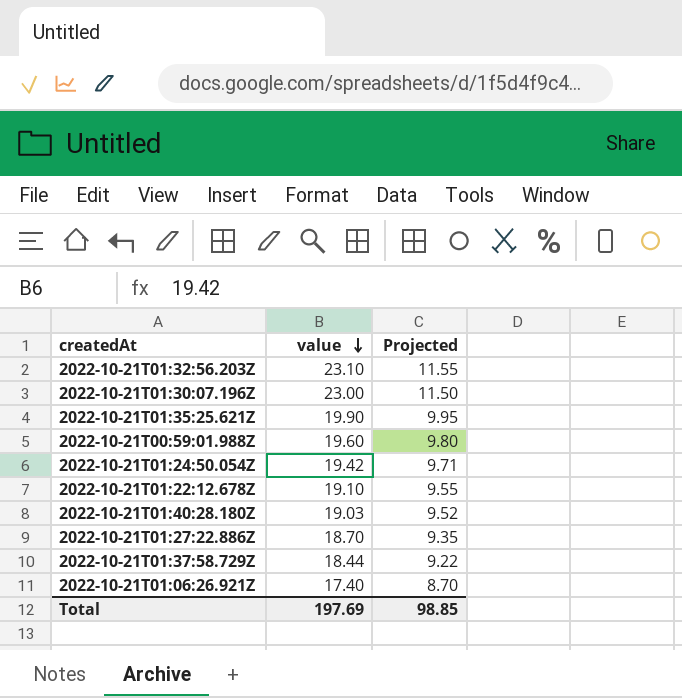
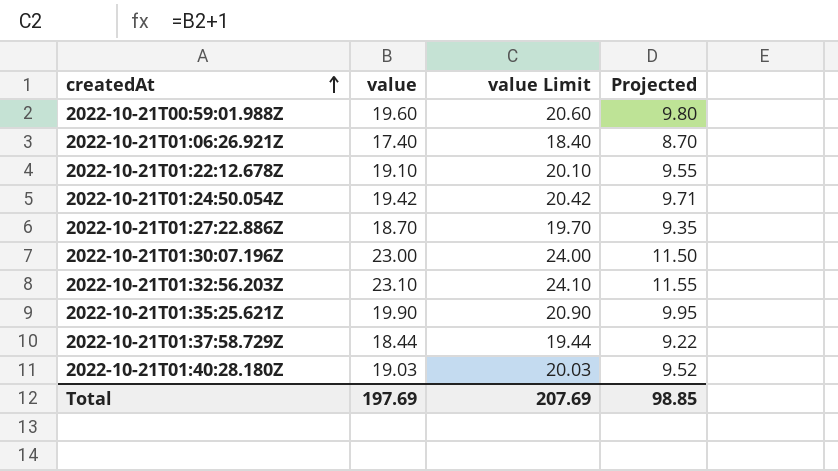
row order: value descending -> createdAt ascending
column value Limit | formula: none -> [value] + 1

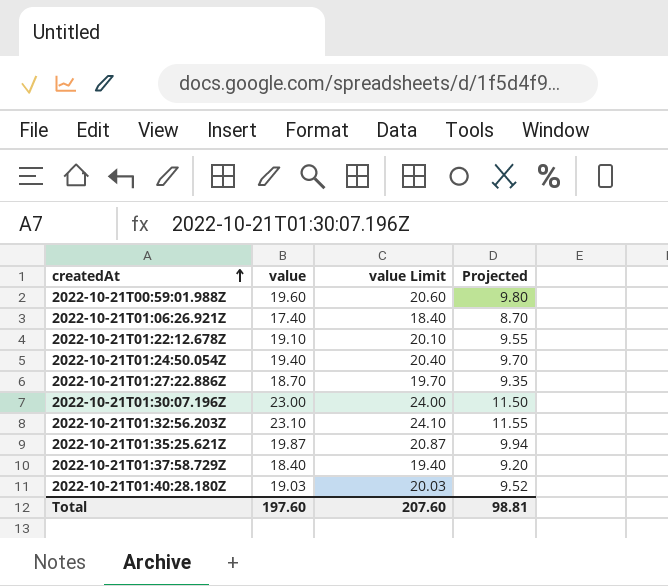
2022-10-21T01:24:50.054Z | value: 19.42 -> 19.40
2022-10-21T01:24:50.054Z | value Limit: 20.42 -> 20.40
2022-10-21T01:24:50.054Z | Projected: 9.71 -> 9.70
2022-10-21T01:35:25.621Z | value: 19.90 -> 19.87
2022-10-21T01:35:25.621Z | value Limit: 20.90 -> 20.87
2022-10-21T01:35:25.621Z | Projected: 9.95 -> 9.94
2022-10-21T01:37:58.729Z | value: 18.44 -> 18.40
2022-10-21T01:37:58.729Z | value Limit: 19.44 -> 19.40
2022-10-21T01:37:58.729Z | Projected: 9.22 -> 9.20
Total | value: 197.69 -> 197.60
Total | value Limit: 207.69 -> 207.60
Total | Projected: 98.85 -> 98.81

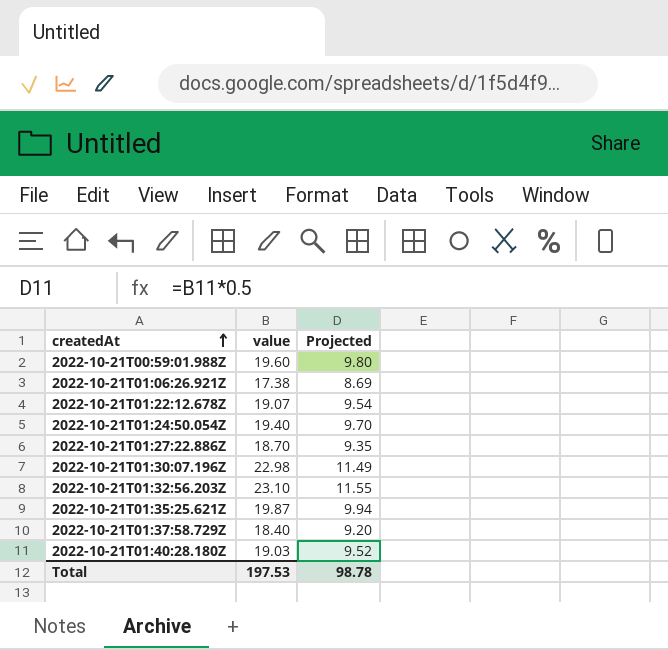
column value Limit | formula: [value] + 1 -> none
2022-10-21T01:06:26.921Z | value: 17.40 -> 17.38
2022-10-21T01:06:26.921Z | Projected: 8.70 -> 8.69
2022-10-21T01:22:12.678Z | value: 19.10 -> 19.07
2022-10-21T01:22:12.678Z | Projected: 9.55 -> 9.54
2022-10-21T01:30:07.196Z | value: 23.00 -> 22.98
2022-10-21T01:30:07.196Z | Projected: 11.50 -> 11.49
Total | value: 197.60 -> 197.53
Total | Projected: 98.81 -> 98.78

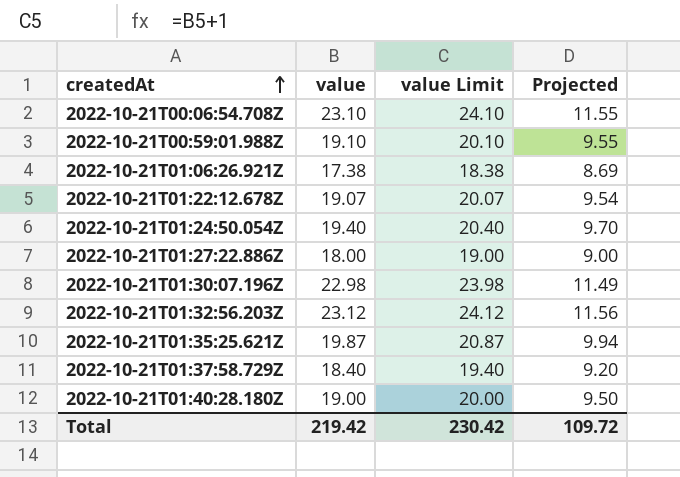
column value Limit | formula: none -> [value] + 1
row 2022-10-21T00:06:54.708Z: none -> 23.10 | 24.10 | 11.55
2022-10-21T00:59:01.988Z | value: 19.60 -> 19.10
2022-10-21T00:59:01.988Z | Projected: 9.80 -> 9.55
2022-10-21T01:27:22.886Z | value: 18.70 -> 18.00
2022-10-21T01:27:22.886Z | Projected: 9.35 -> 9.00
2022-10-21T01:32:56.203Z | value: 23.10 -> 23.12
2022-10-21T01:32:56.203Z | Projected: 11.55 -> 11.56
2022-10-21T01:40:28.180Z | value: 19.03 -> 19.00
2022-10-21T01:40:28.180Z | Projected: 9.52 -> 9.50
Total | value: 197.53 -> 219.42
Total | Projected: 98.78 -> 109.72

